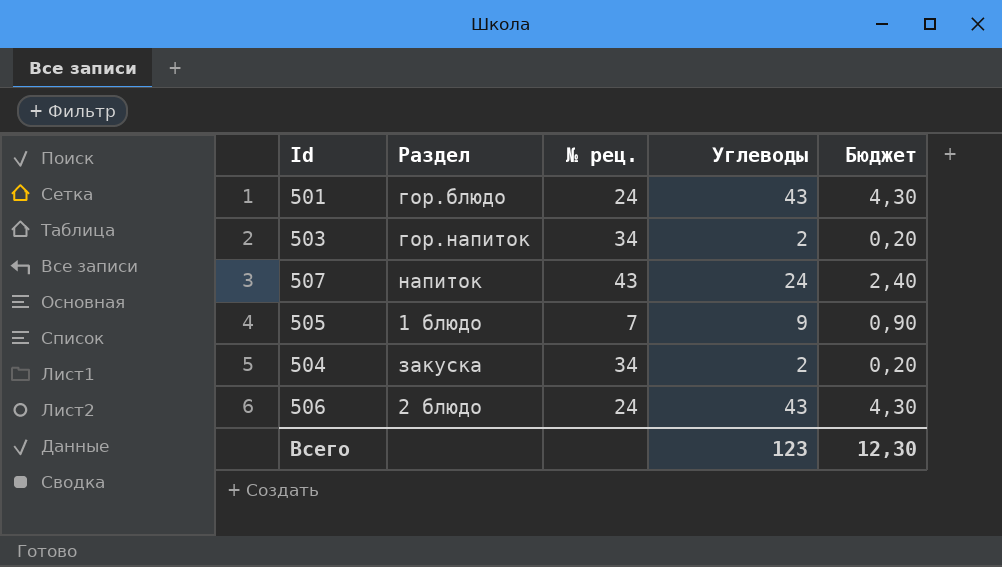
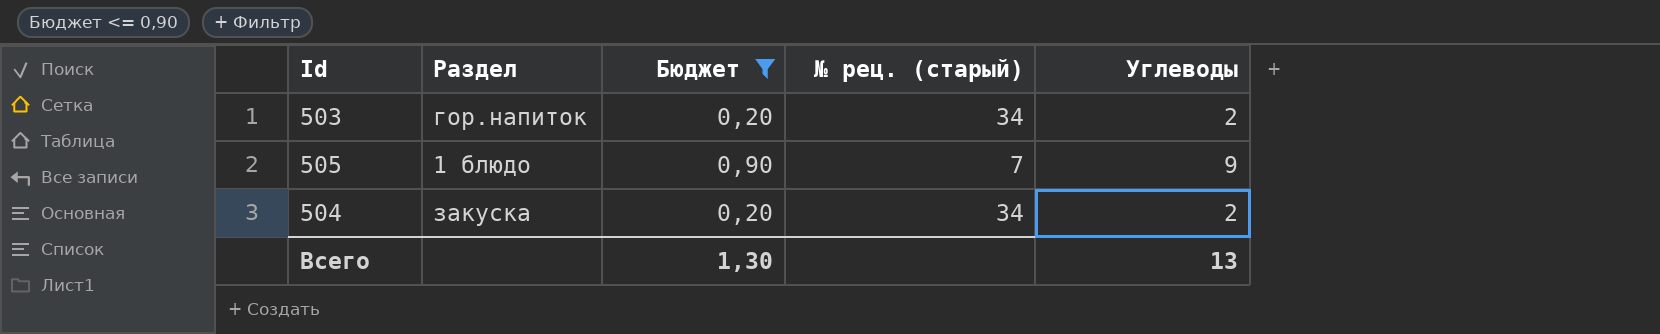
filter: none -> Бюджет <= 0,90
column Бюджет | position: 5 -> 3
column name: № рец. -> № рец. (старый)
Всего | Бюджет: 12,30 -> 1,30
Всего | Углеводы: 123 -> 13

